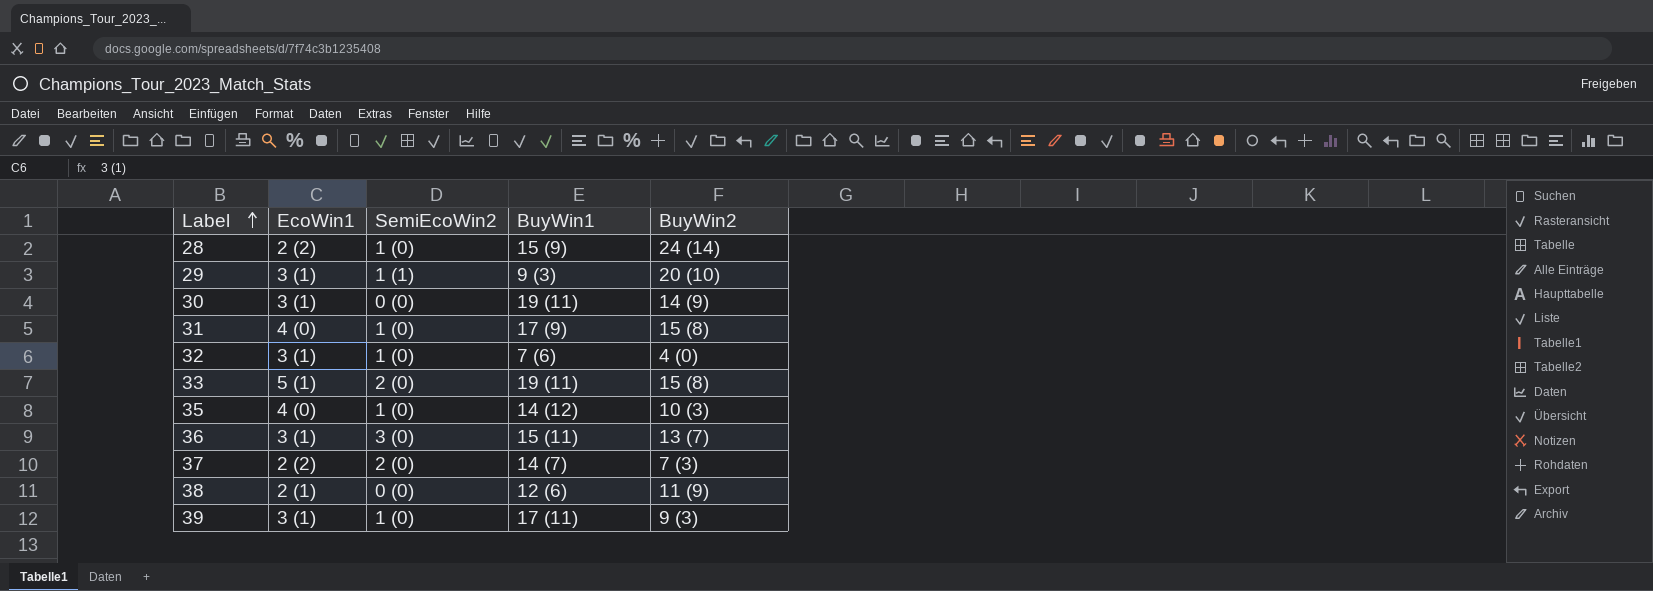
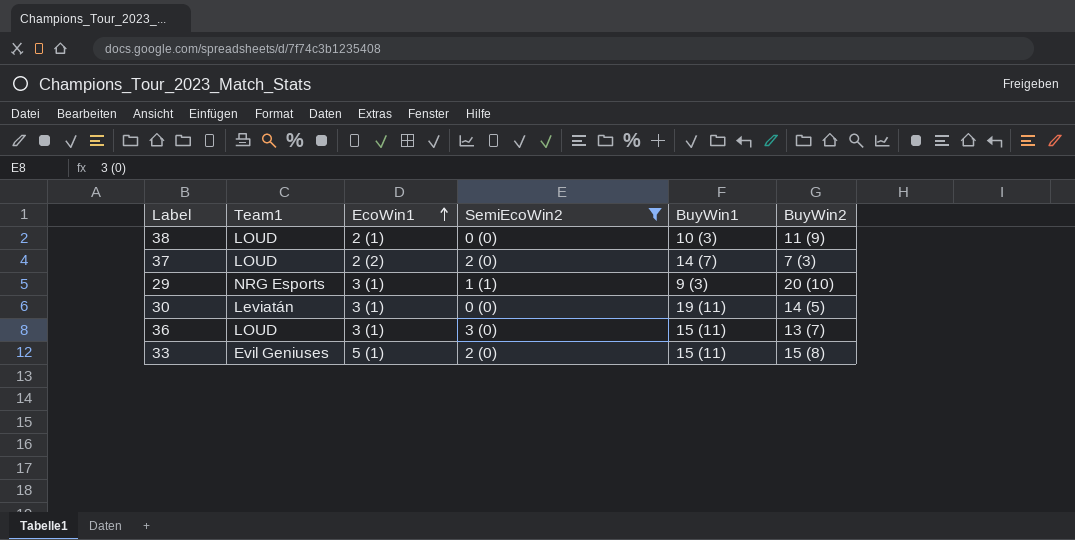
filter: none -> SemiEcoWin2 != 1 (0)
row order: Label ascending -> EcoWin1 ascending
column Team1 | position: none -> 2
38 | BuyWin1: 12 (6) -> 10 (3)
30 | BuyWin2: 14 (9) -> 14 (5)
33 | BuyWin1: 19 (11) -> 15 (11)

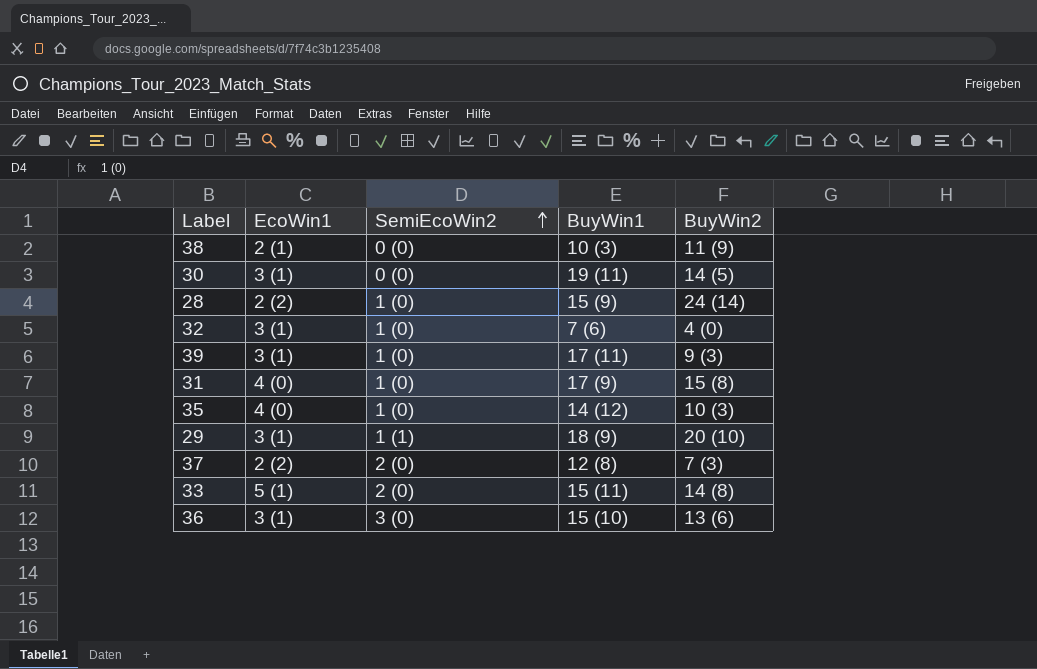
filter: SemiEcoWin2 != 1 (0) -> none
row order: EcoWin1 ascending -> SemiEcoWin2 ascending
column Team1 | position: 2 -> none
29 | BuyWin1: 9 (3) -> 18 (9)
37 | BuyWin1: 14 (7) -> 12 (8)
33 | BuyWin2: 15 (8) -> 14 (8)
36 | BuyWin1: 15 (11) -> 15 (10)
36 | BuyWin2: 13 (7) -> 13 (6)

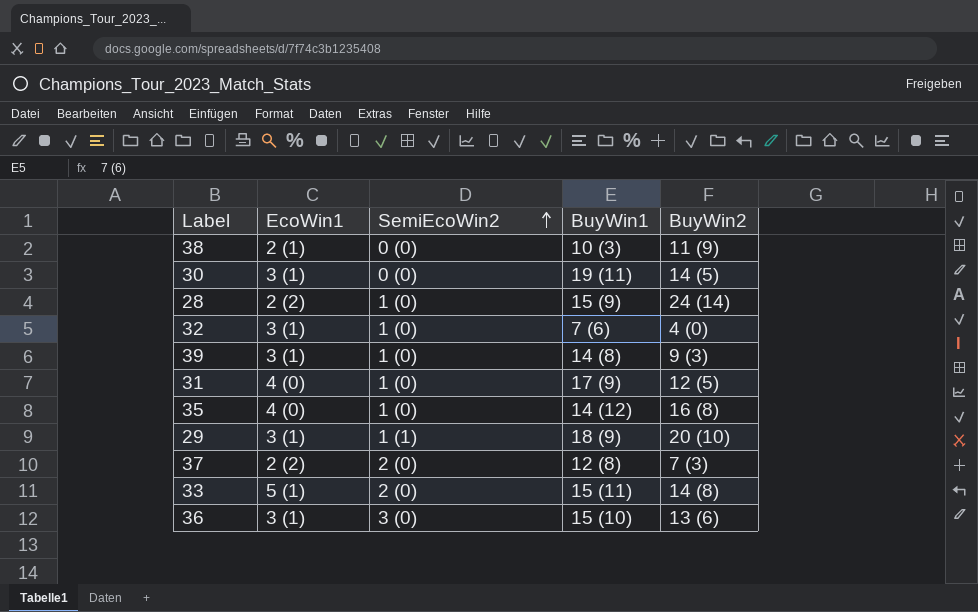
39 | BuyWin1: 17 (11) -> 14 (8)
31 | BuyWin2: 15 (8) -> 12 (5)
35 | BuyWin2: 10 (3) -> 16 (8)

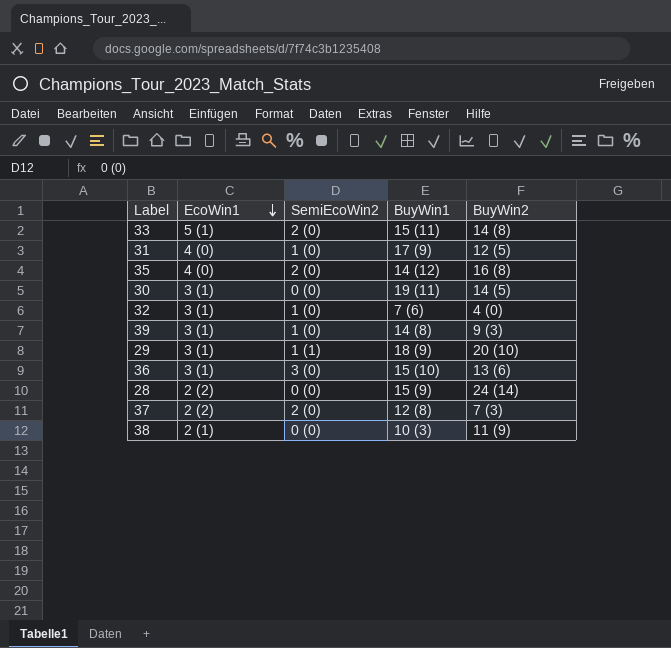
row order: SemiEcoWin2 ascending -> EcoWin1 descending
35 | SemiEcoWin2: 1 (0) -> 2 (0)
28 | SemiEcoWin2: 1 (0) -> 0 (0)

